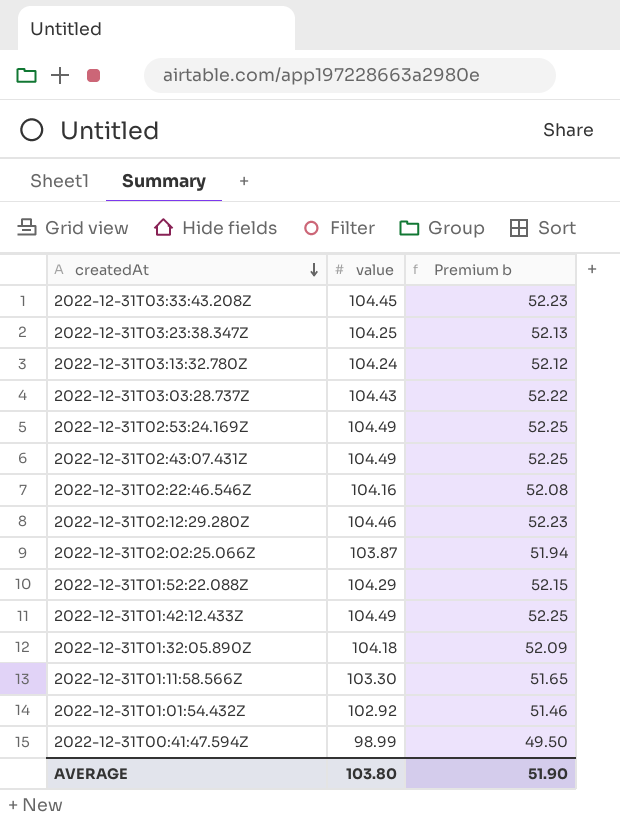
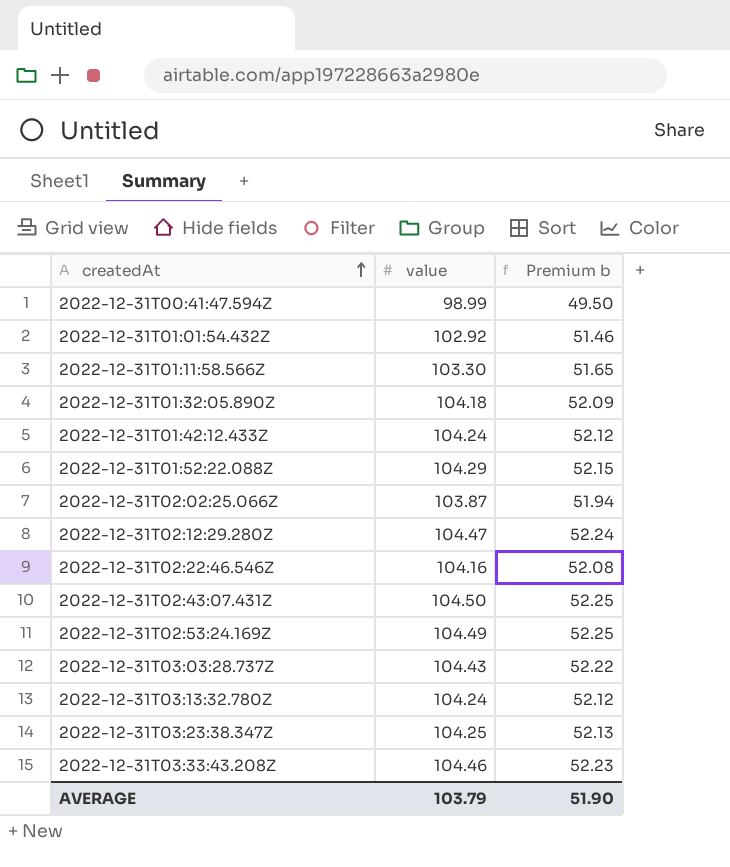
row order: createdAt descending -> createdAt ascending
2022-12-31T01:42:12.433Z | value: 104.49 -> 104.24
2022-12-31T01:42:12.433Z | Premium b: 52.25 -> 52.12
2022-12-31T02:12:29.280Z | value: 104.46 -> 104.47
2022-12-31T02:12:29.280Z | Premium b: 52.23 -> 52.24
2022-12-31T02:43:07.431Z | value: 104.49 -> 104.50
2022-12-31T03:33:43.208Z | value: 104.45 -> 104.46
AVERAGE | value: 103.80 -> 103.79

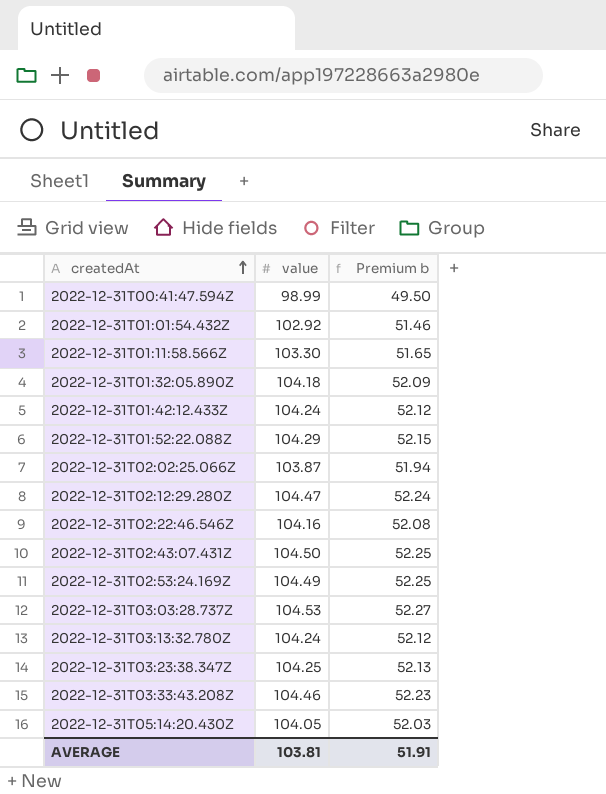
2022-12-31T03:03:28.737Z | value: 104.43 -> 104.53
2022-12-31T03:03:28.737Z | Premium b: 52.22 -> 52.27
row 2022-12-31T05:14:20.430Z: none -> 104.05 | 52.03
AVERAGE | value: 103.79 -> 103.81
AVERAGE | Premium b: 51.90 -> 51.91

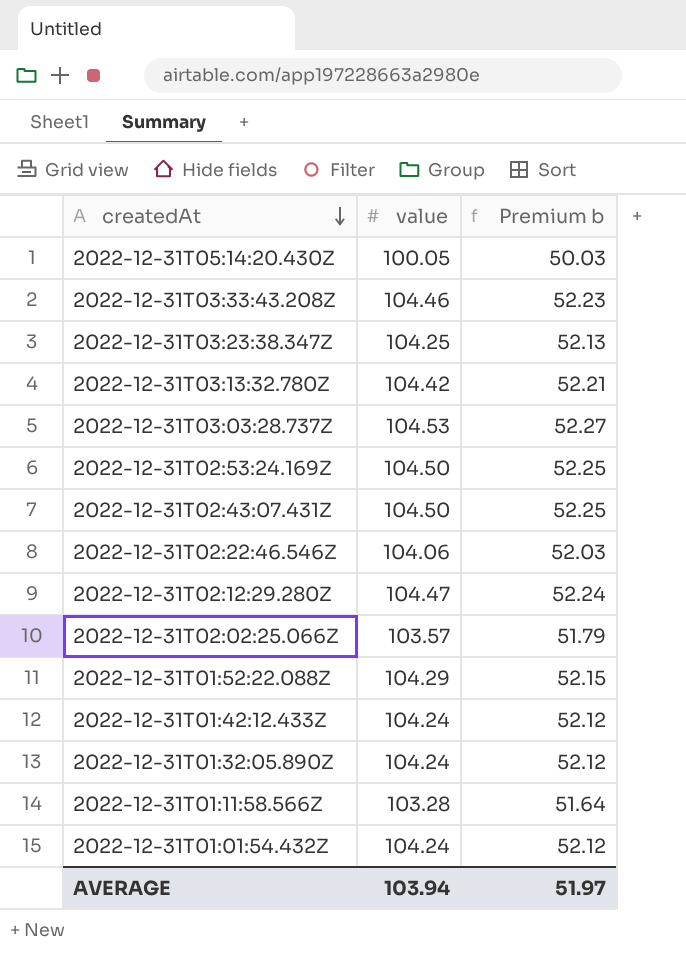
row order: createdAt ascending -> createdAt descending
row 2022-12-31T00:41:47.594Z: 98.99 | 49.50 -> none
2022-12-31T05:14:20.430Z | value: 104.05 -> 100.05
2022-12-31T05:14:20.430Z | Premium b: 52.03 -> 50.03
2022-12-31T03:13:32.780Z | value: 104.24 -> 104.42
2022-12-31T03:13:32.780Z | Premium b: 52.12 -> 52.21
2022-12-31T02:53:24.169Z | value: 104.49 -> 104.50
2022-12-31T02:22:46.546Z | value: 104.16 -> 104.06
2022-12-31T02:22:46.546Z | Premium b: 52.08 -> 52.03
2022-12-31T02:02:25.066Z | value: 103.87 -> 103.57
2022-12-31T02:02:25.066Z | Premium b: 51.94 -> 51.79
2022-12-31T01:32:05.890Z | value: 104.18 -> 104.24
2022-12-31T01:32:05.890Z | Premium b: 52.09 -> 52.12
2022-12-31T01:11:58.566Z | value: 103.30 -> 103.28
2022-12-31T01:11:58.566Z | Premium b: 51.65 -> 51.64
2022-12-31T01:01:54.432Z | value: 102.92 -> 104.24
2022-12-31T01:01:54.432Z | Premium b: 51.46 -> 52.12
AVERAGE | value: 103.81 -> 103.94
AVERAGE | Premium b: 51.91 -> 51.97

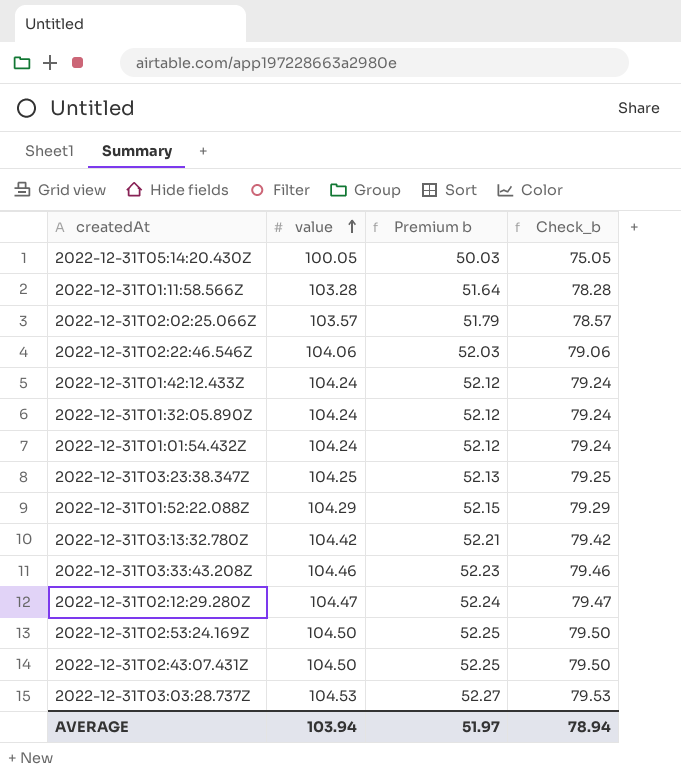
row order: createdAt descending -> value ascending
column Check_b | formula: none -> [value] - 25

